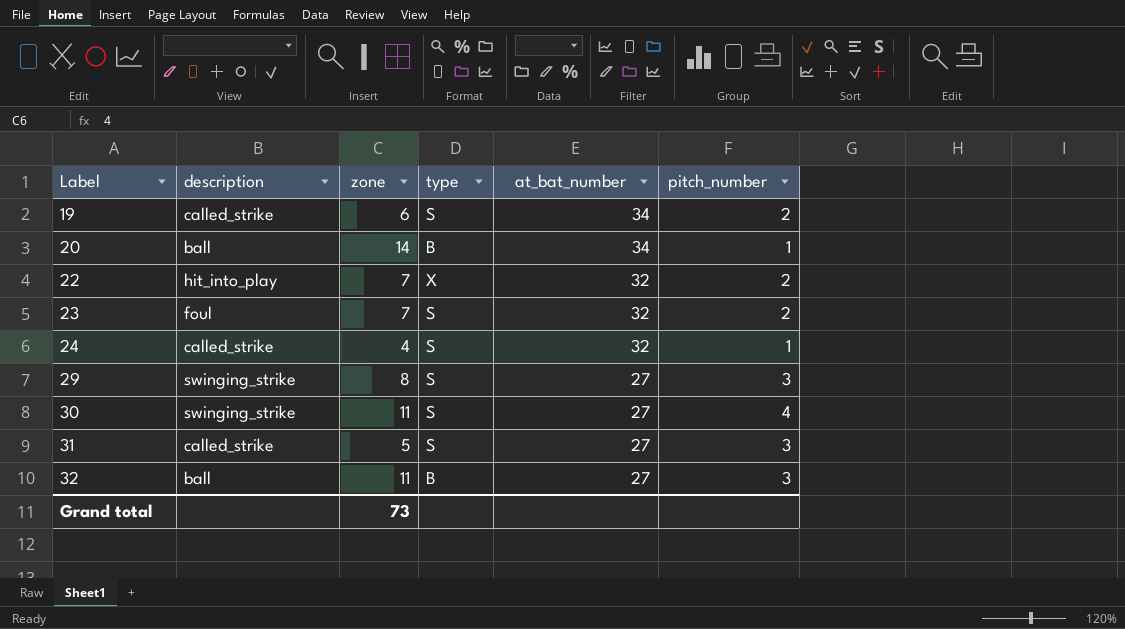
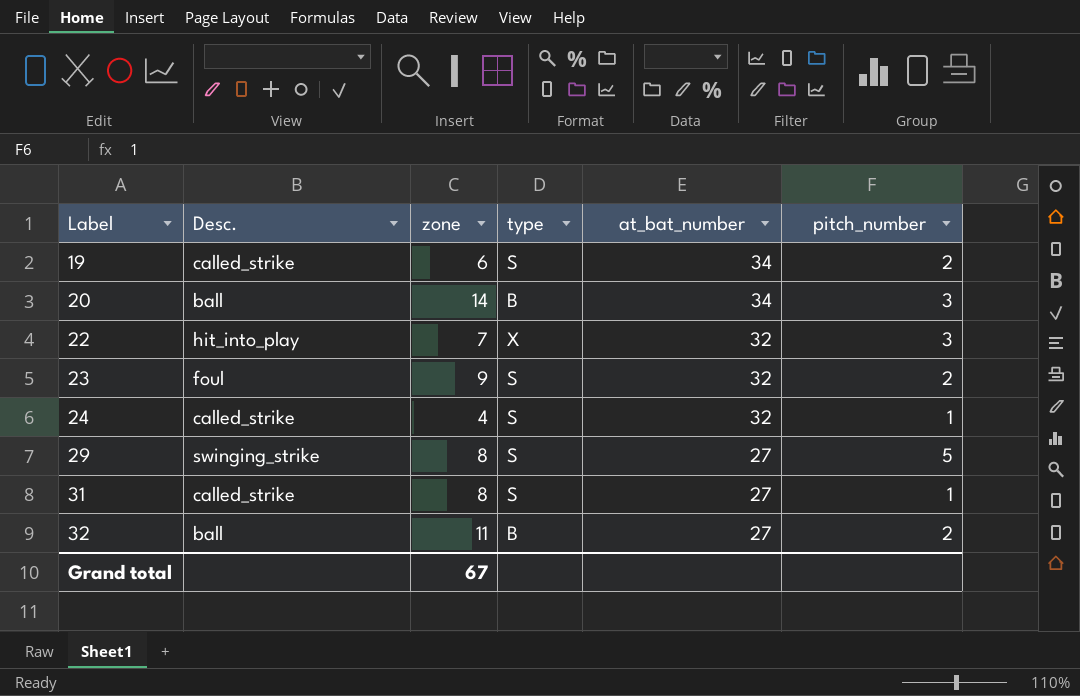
column name: description -> Desc.
row 30: swinging_strike | 11 | S | 27 | 4 -> none
20 | pitch_number: 1 -> 3
22 | pitch_number: 2 -> 3
23 | zone: 7 -> 9
29 | pitch_number: 3 -> 5
31 | zone: 5 -> 8
31 | pitch_number: 3 -> 1
32 | pitch_number: 3 -> 2
Grand total | zone: 73 -> 67

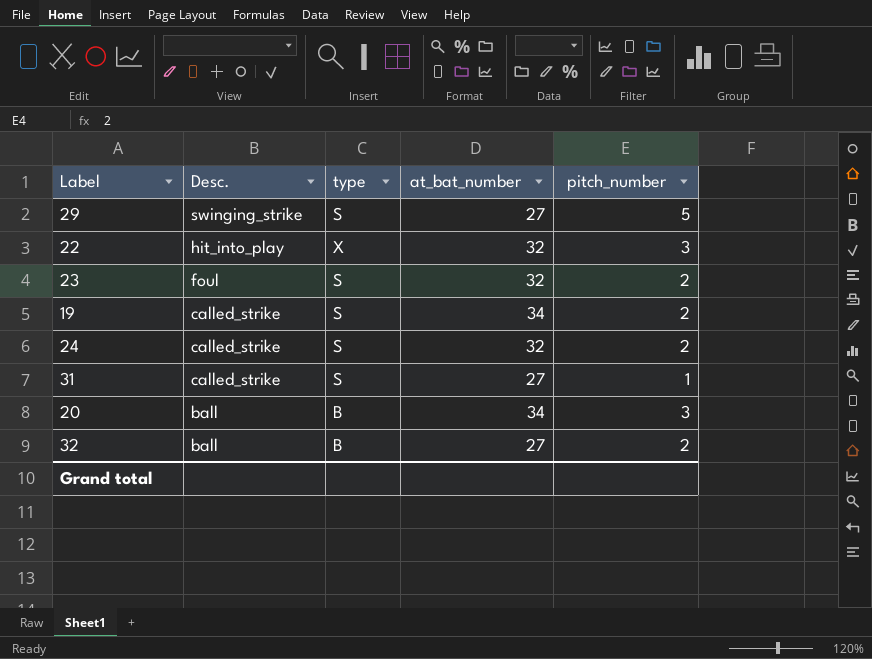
row order: Label ascending -> Desc. descending
column zone | position: 3 -> none
24 | pitch_number: 1 -> 2

